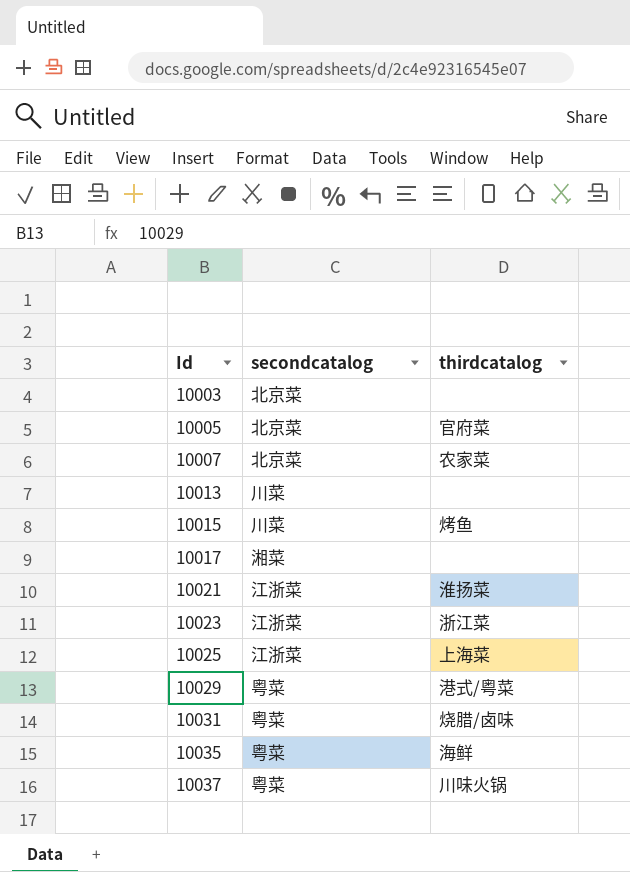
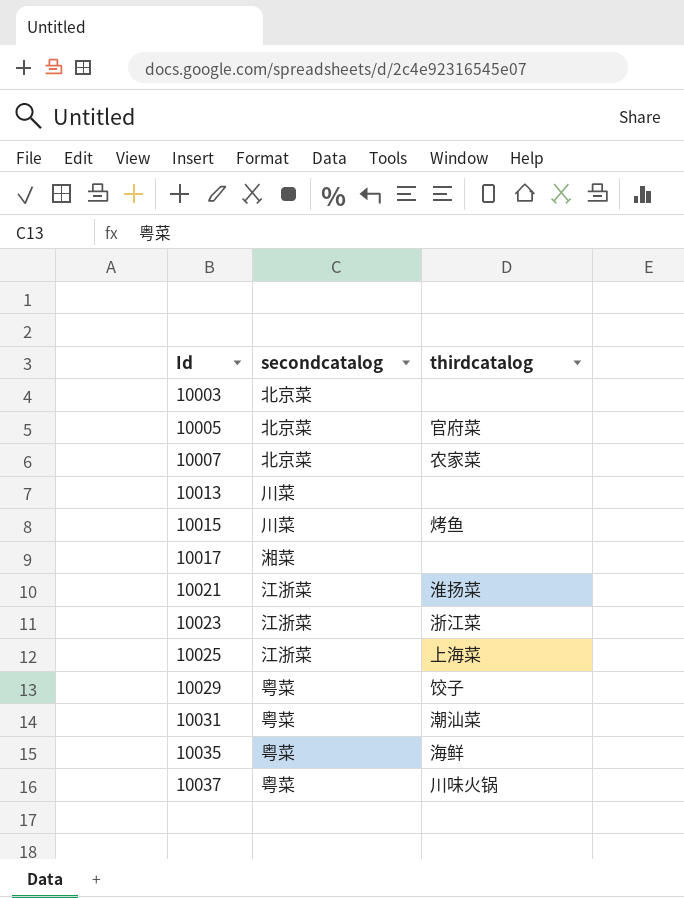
10029 | thirdcatalog: 港式/粤菜 -> 饺子
10031 | thirdcatalog: 烧腊/卤味 -> 潮汕菜

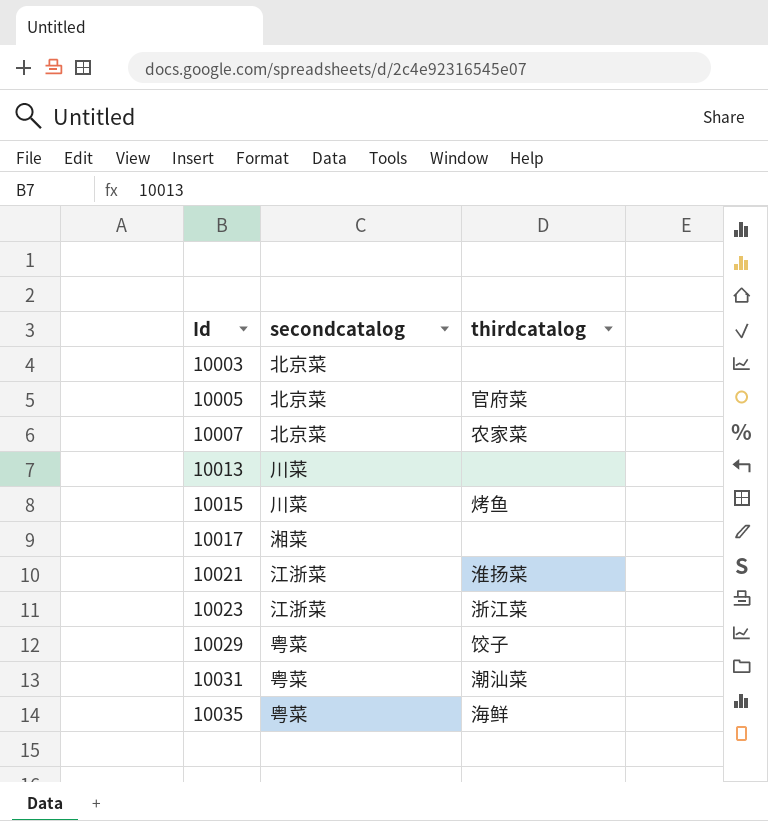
row 10025: 江浙菜 | 上海菜 -> none
row 10037: 粤菜 | 川味火锅 -> none

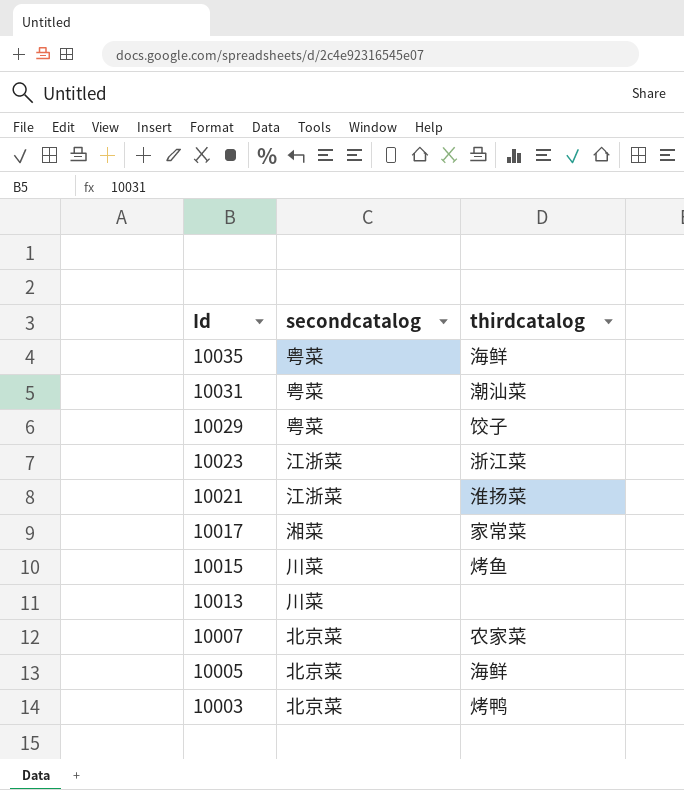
row order: Id ascending -> Id descending
10017 | thirdcatalog: none -> 家常菜
10005 | thirdcatalog: 官府菜 -> 海鲜
10003 | thirdcatalog: none -> 烤鸭

